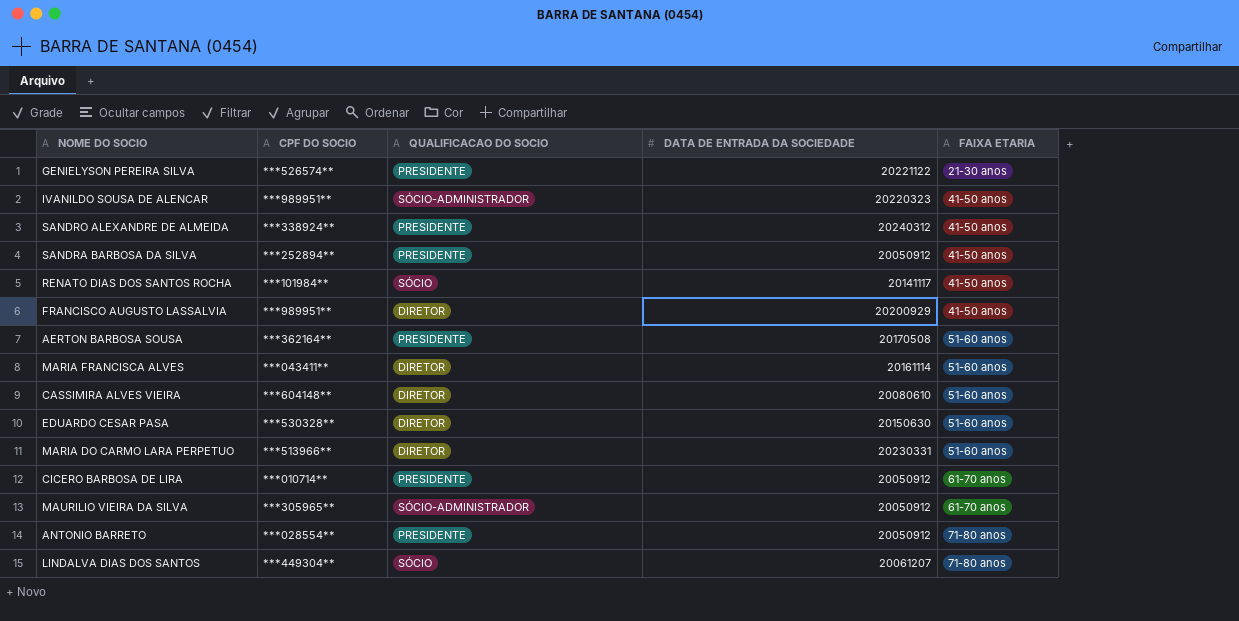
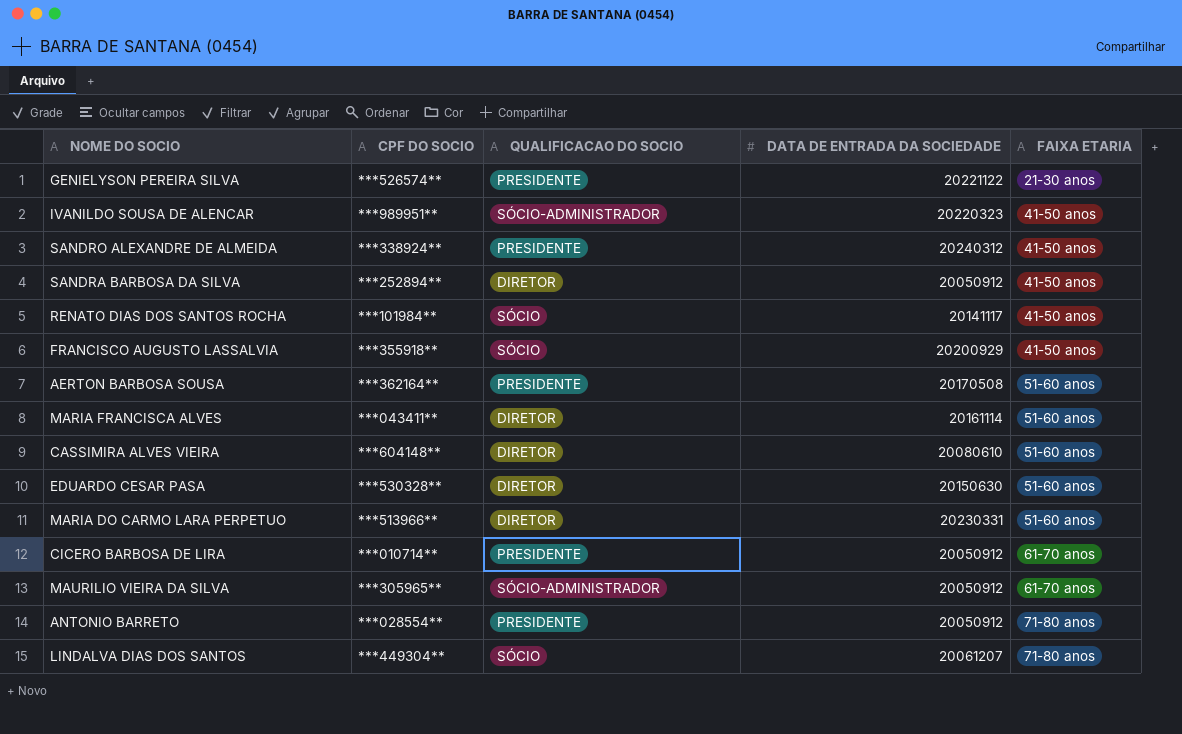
SANDRA BARBOSA DA SILVA | QUALIFICACAO DO SOCIO: PRESIDENTE -> DIRETOR
FRANCISCO AUGUSTO LASSALVIA | CPF DO SOCIO: ***989951** -> ***355918**
FRANCISCO AUGUSTO LASSALVIA | QUALIFICACAO DO SOCIO: DIRETOR -> SÓCIO

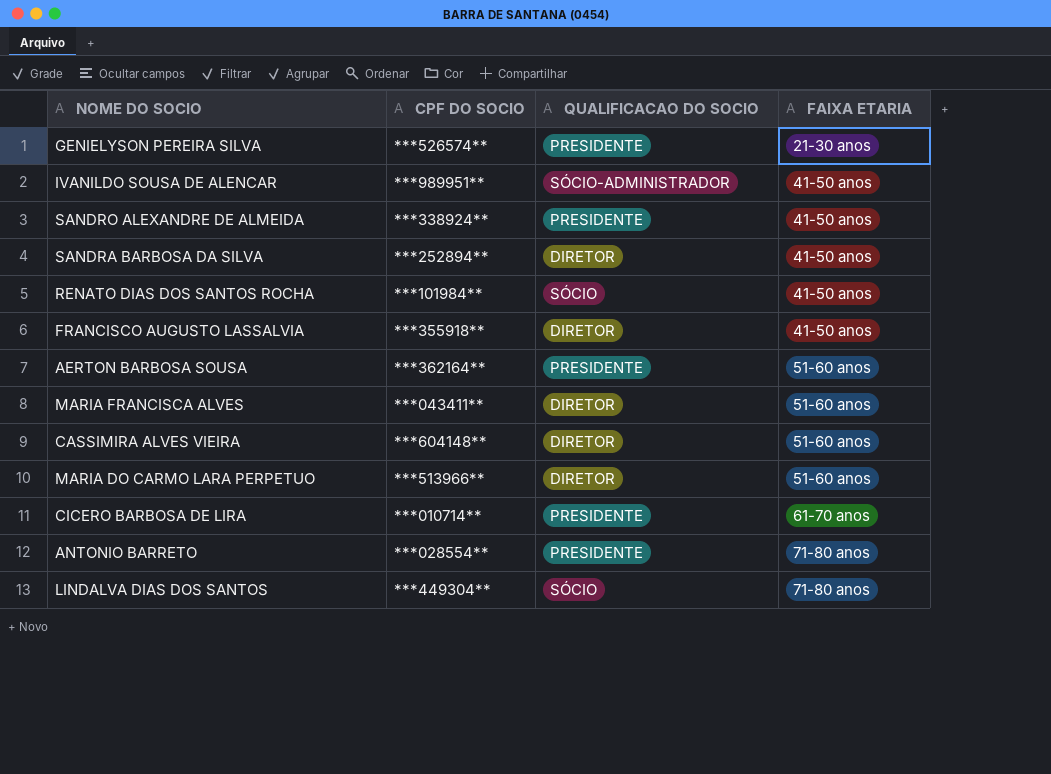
column DATA DE ENTRADA DA SOCIEDADE | position: 4 -> none
row EDUARDO CESAR PASA: ***530328** | DIRETOR | 20150630 | 51-60 anos -> none
row MAURILIO VIEIRA DA SILVA: ***305965** | SÓCIO-ADMINISTRADOR | 20050912 | 61-70 anos -> none
FRANCISCO AUGUSTO LASSALVIA | QUALIFICACAO DO SOCIO: SÓCIO -> DIRETOR

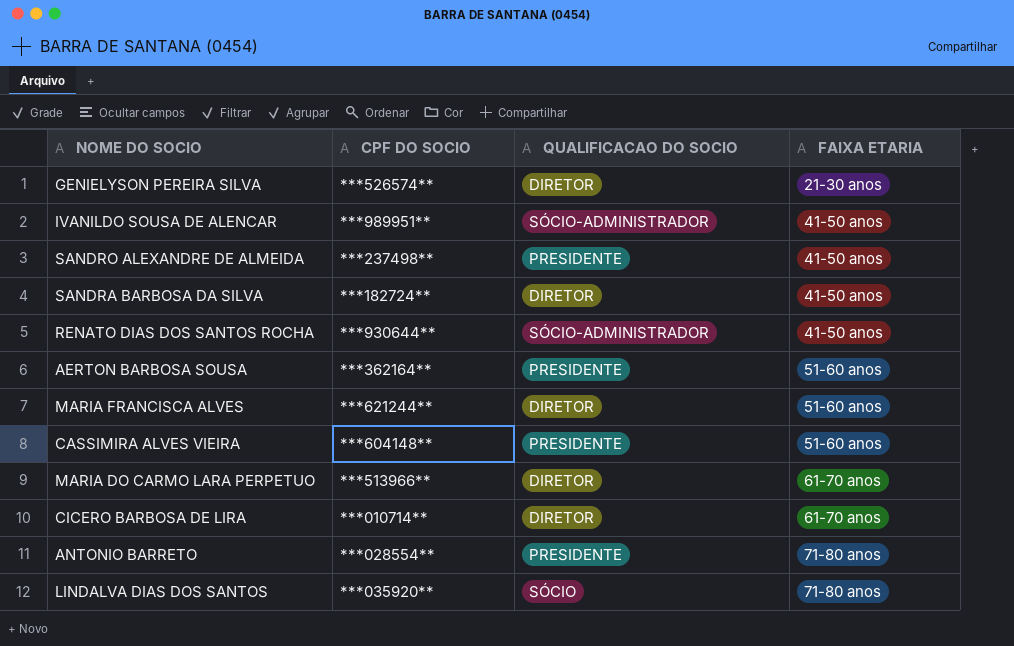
row FRANCISCO AUGUSTO LASSALVIA: ***355918** | DIRETOR | 41-50 anos -> none
GENIELYSON PEREIRA SILVA | QUALIFICACAO DO SOCIO: PRESIDENTE -> DIRETOR
SANDRO ALEXANDRE DE ALMEIDA | CPF DO SOCIO: ***338924** -> ***237498**
SANDRA BARBOSA DA SILVA | CPF DO SOCIO: ***252894** -> ***182724**
RENATO DIAS DOS SANTOS ROCHA | CPF DO SOCIO: ***101984** -> ***930644**
RENATO DIAS DOS SANTOS ROCHA | QUALIFICACAO DO SOCIO: SÓCIO -> SÓCIO-ADMINISTRADOR
MARIA FRANCISCA ALVES | CPF DO SOCIO: ***043411** -> ***621244**
CASSIMIRA ALVES VIEIRA | QUALIFICACAO DO SOCIO: DIRETOR -> PRESIDENTE
MARIA DO CARMO LARA PERPETUO | FAIXA ETARIA: 51-60 anos -> 61-70 anos
CICERO BARBOSA DE LIRA | QUALIFICACAO DO SOCIO: PRESIDENTE -> DIRETOR
LINDALVA DIAS DOS SANTOS | CPF DO SOCIO: ***449304** -> ***035920**

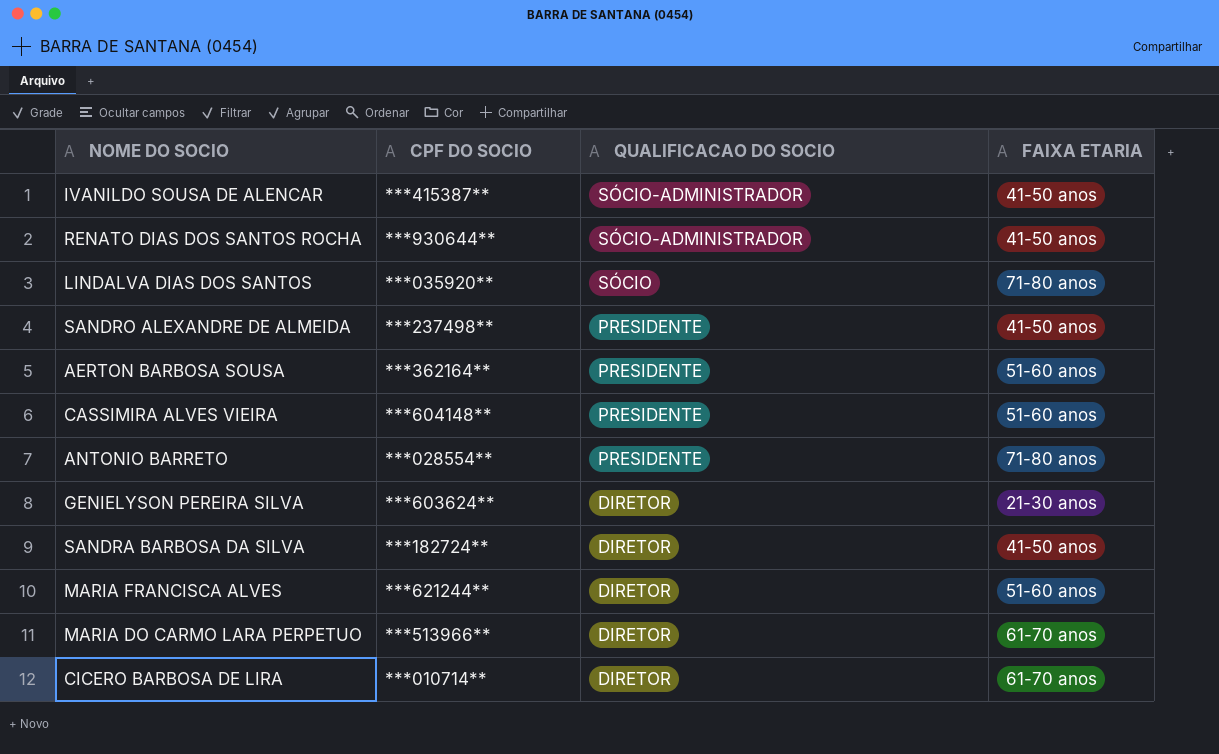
row order: FAIXA ETARIA ascending -> QUALIFICACAO DO SOCIO descending
IVANILDO SOUSA DE ALENCAR | CPF DO SOCIO: ***989951** -> ***415387**
GENIELYSON PEREIRA SILVA | CPF DO SOCIO: ***526574** -> ***603624**

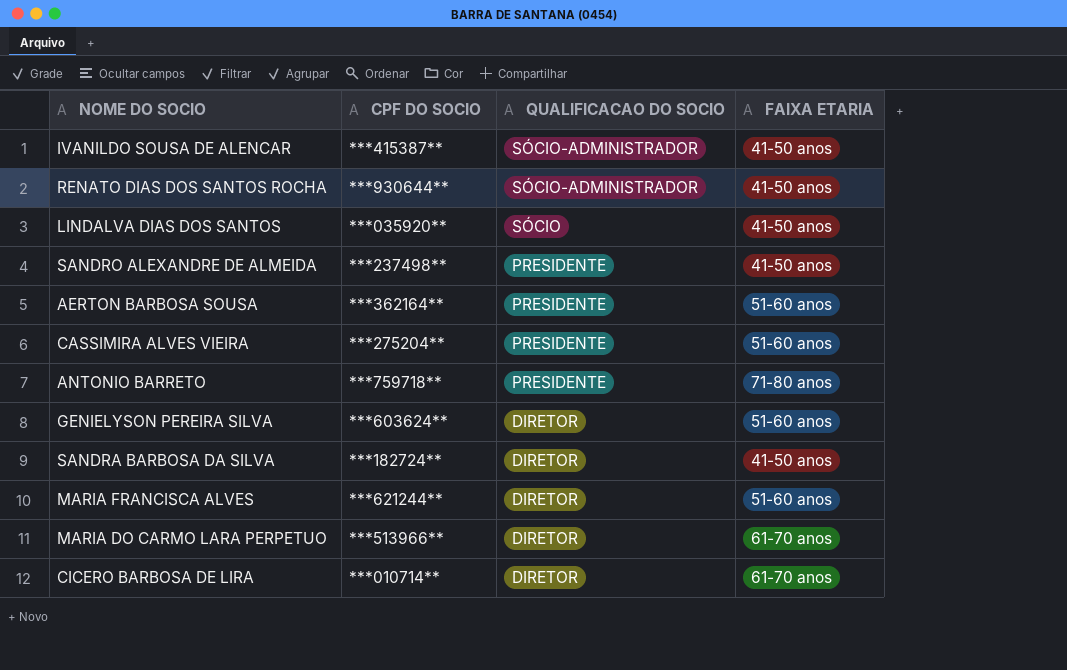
LINDALVA DIAS DOS SANTOS | FAIXA ETARIA: 71-80 anos -> 41-50 anos
CASSIMIRA ALVES VIEIRA | CPF DO SOCIO: ***604148** -> ***275204**
ANTONIO BARRETO | CPF DO SOCIO: ***028554** -> ***759718**
GENIELYSON PEREIRA SILVA | FAIXA ETARIA: 21-30 anos -> 51-60 anos

